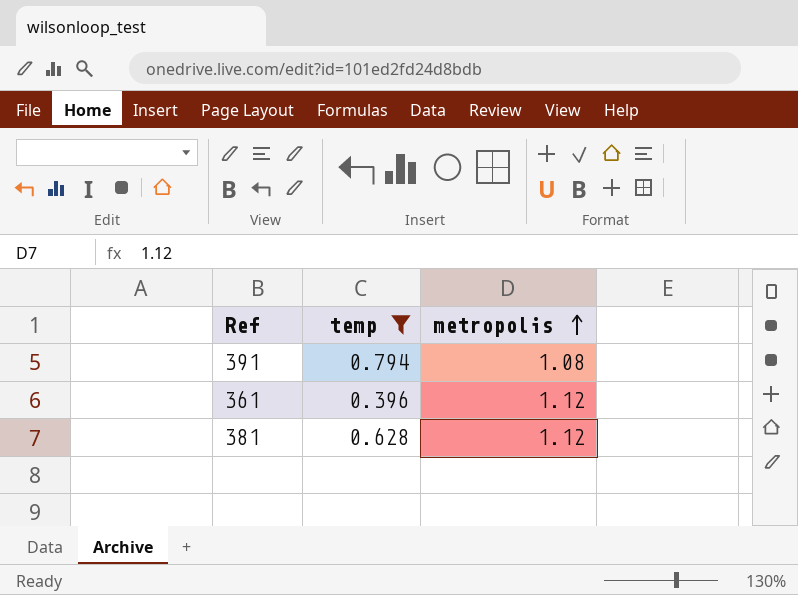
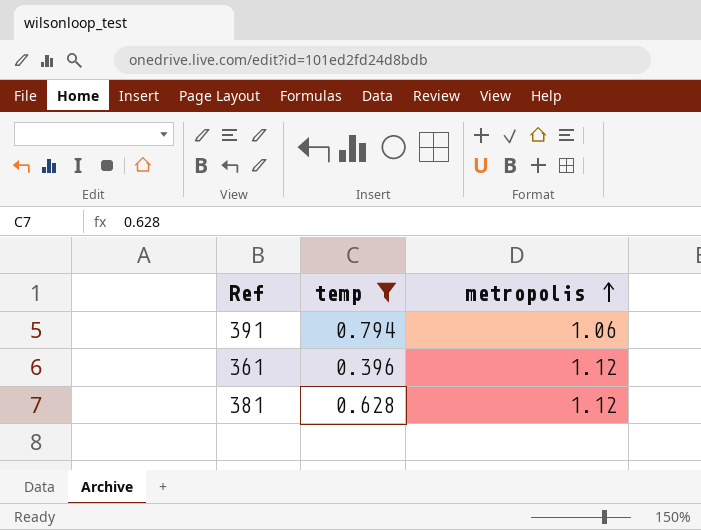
391 | metropolis: 1.08 -> 1.06

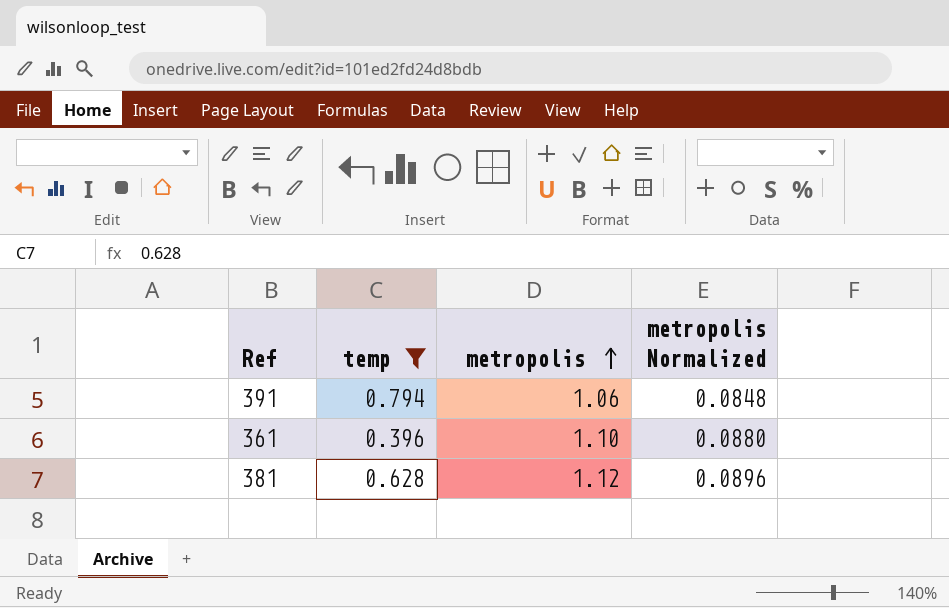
column metropolis Normalized | formula: none -> [metropolis] * 0.08
361 | metropolis: 1.12 -> 1.10

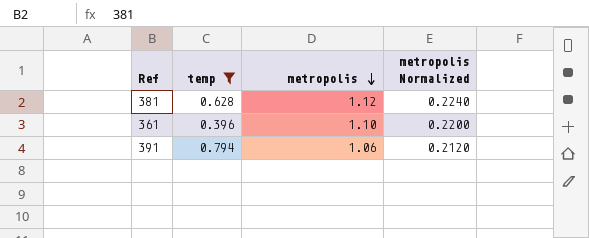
row order: metropolis ascending -> metropolis descending
column metropolis Normalized | formula: [metropolis] * 0.08 -> [metropolis] * 0.2

